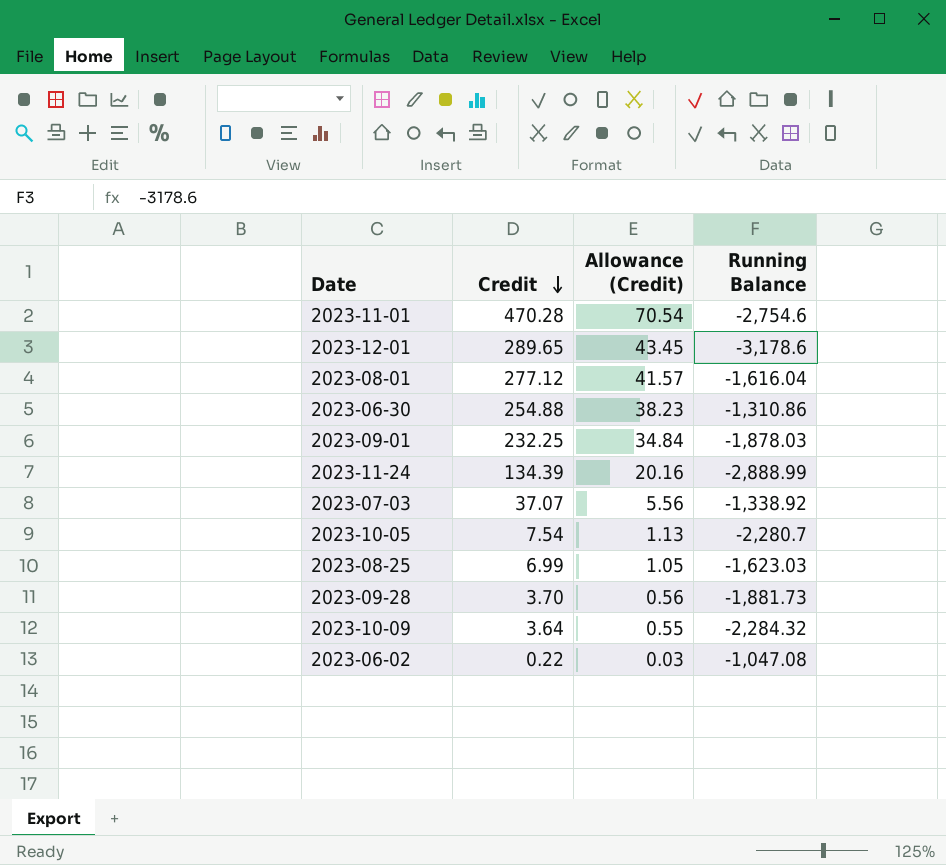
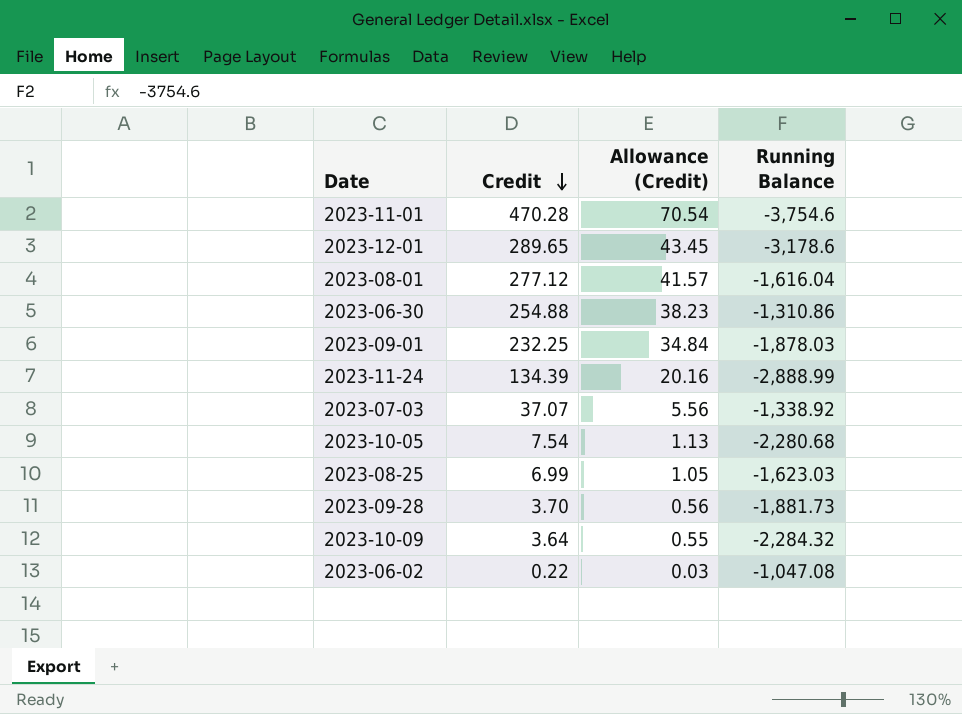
2023-11-01 | Running Balance: -2,754.6 -> -3,754.6
2023-10-05 | Running Balance: -2,280.7 -> -2,280.68

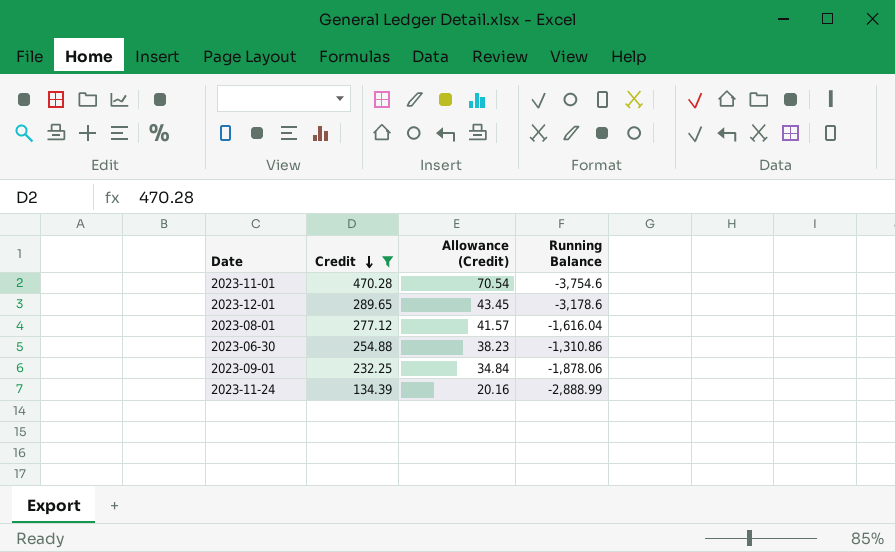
filter: none -> Credit >= 134.39
2023-09-01 | Running Balance: -1,878.03 -> -1,878.06

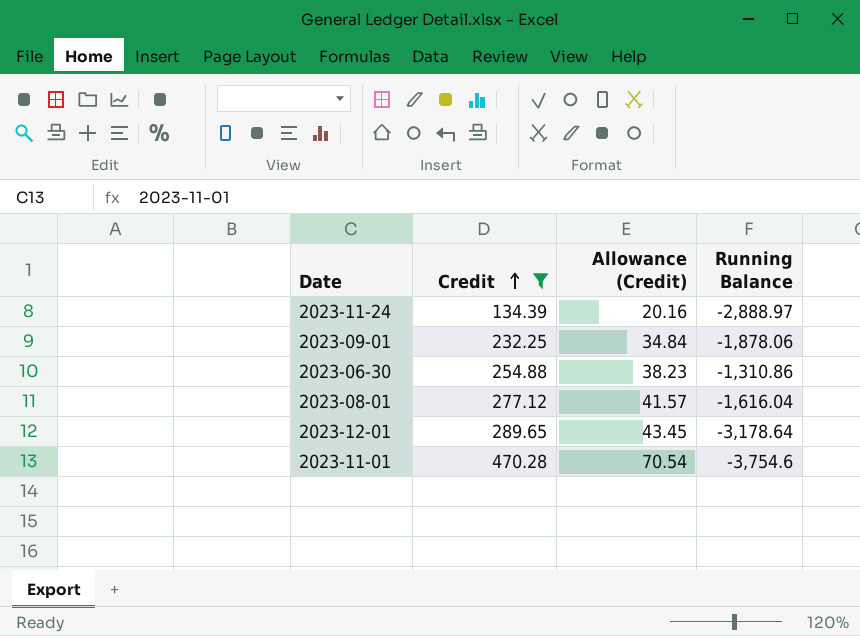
row order: Credit descending -> Credit ascending
2023-11-24 | Running Balance: -2,888.99 -> -2,888.97
2023-12-01 | Running Balance: -3,178.6 -> -3,178.64

